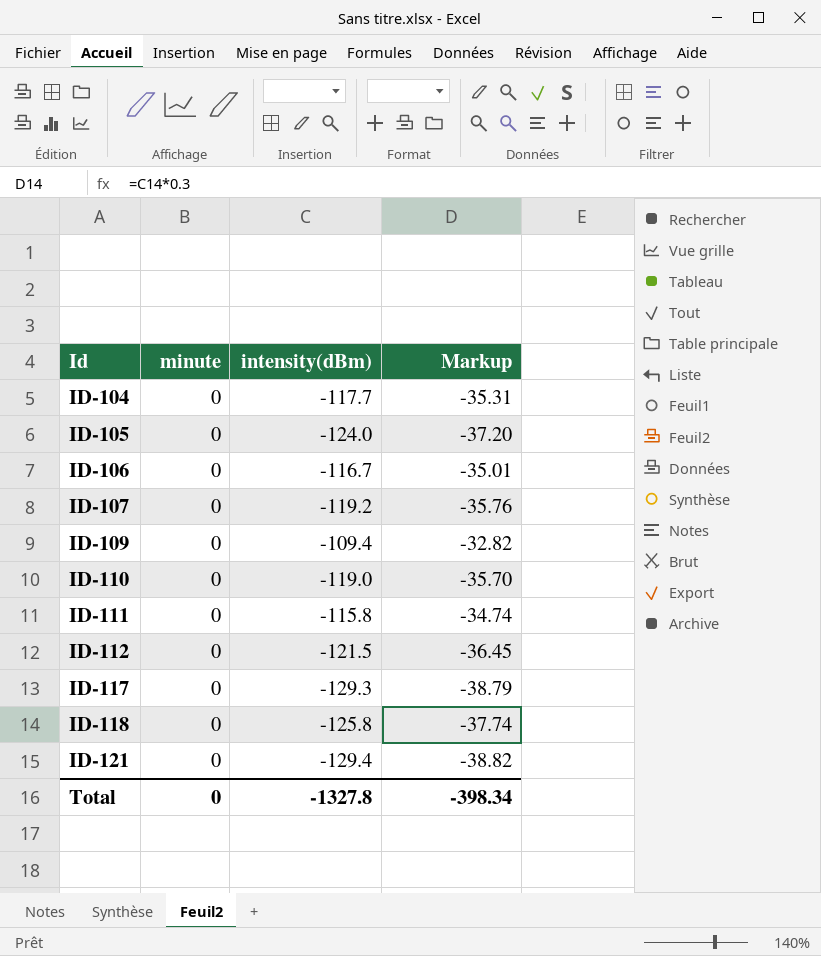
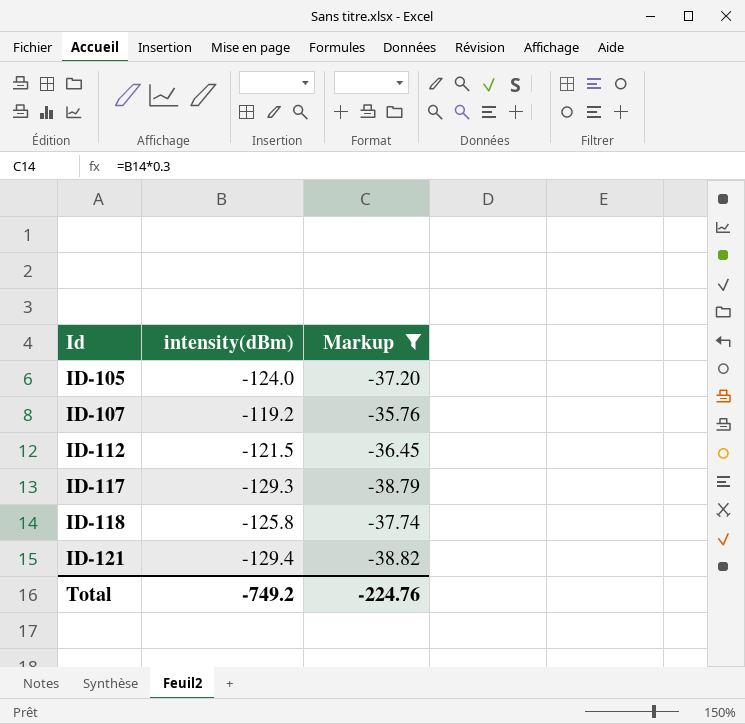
filter: none -> Markup <= -35.76
column minute | position: 2 -> none
Total | intensity(dBm): -1327.8 -> -749.2
Total | Markup: -398.34 -> -224.76

